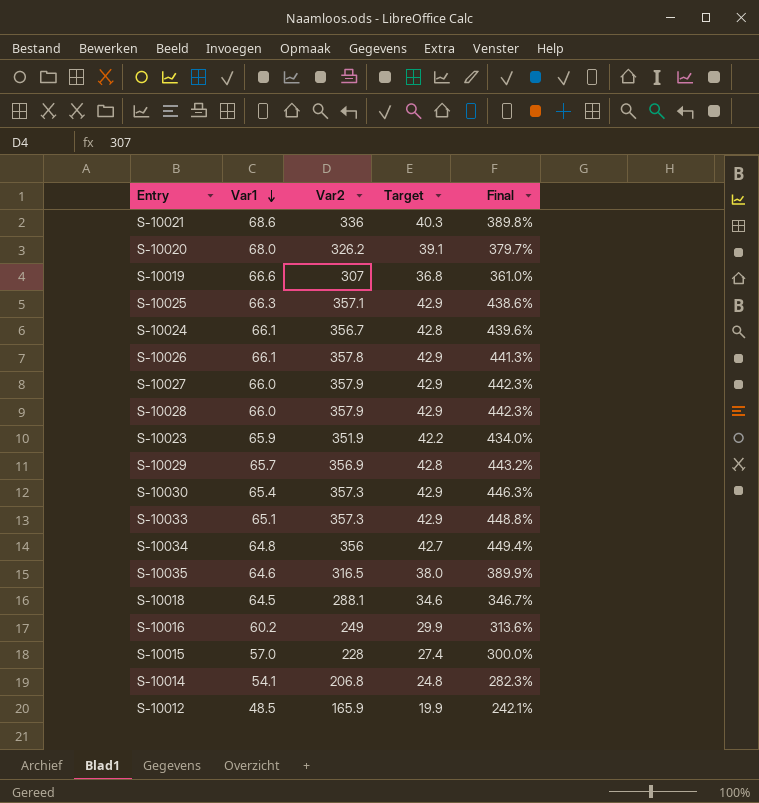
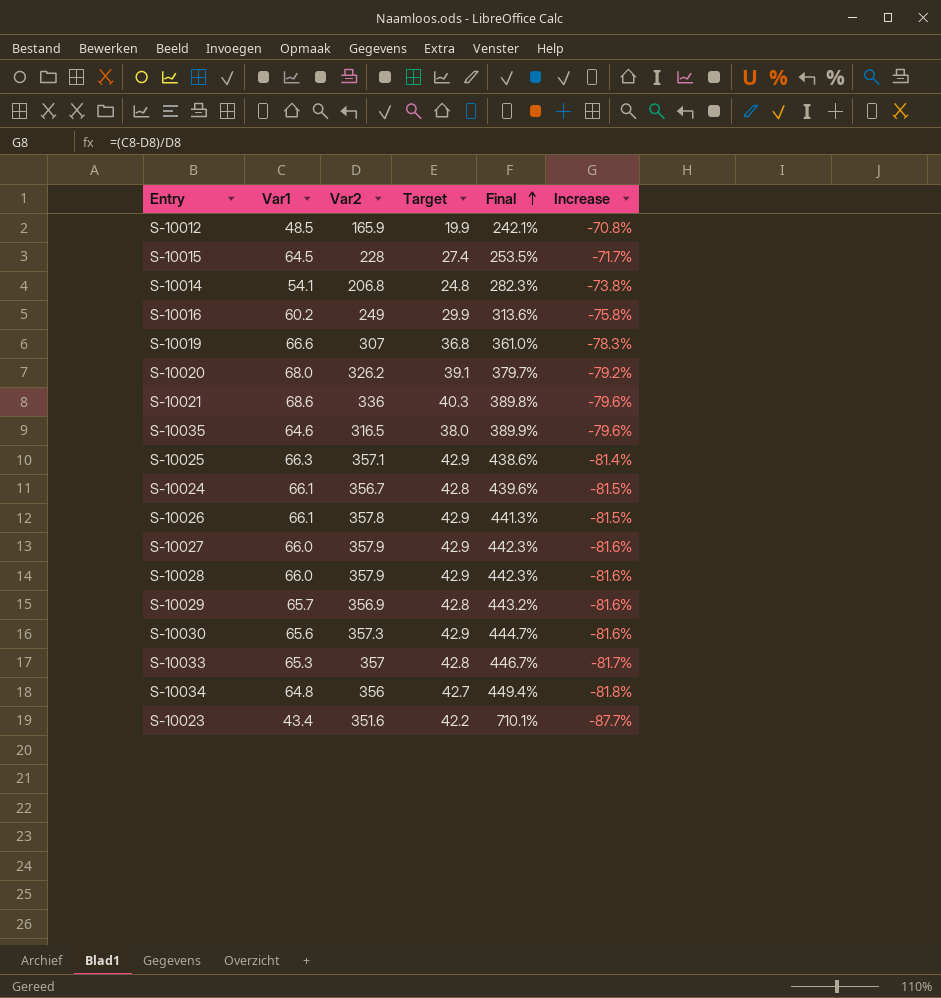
row order: Var1 descending -> Final ascending
column Increase | formula: none -> ([Var1] - [Var2]) / [Var2]
row S-10018: 64.5 | 288.1 | 34.6 | 346.7% -> none
S-10015 | Var1: 57.0 -> 64.5
S-10015 | Final: 300.0% -> 253.5%
S-10030 | Var1: 65.4 -> 65.6
S-10030 | Final: 446.3% -> 444.7%
S-10033 | Var1: 65.1 -> 65.3
S-10033 | Var2: 357.3 -> 357
S-10033 | Target: 42.9 -> 42.8
S-10033 | Final: 448.8% -> 446.7%
S-10023 | Var1: 65.9 -> 43.4
S-10023 | Var2: 351.9 -> 351.6
S-10023 | Final: 434.0% -> 710.1%

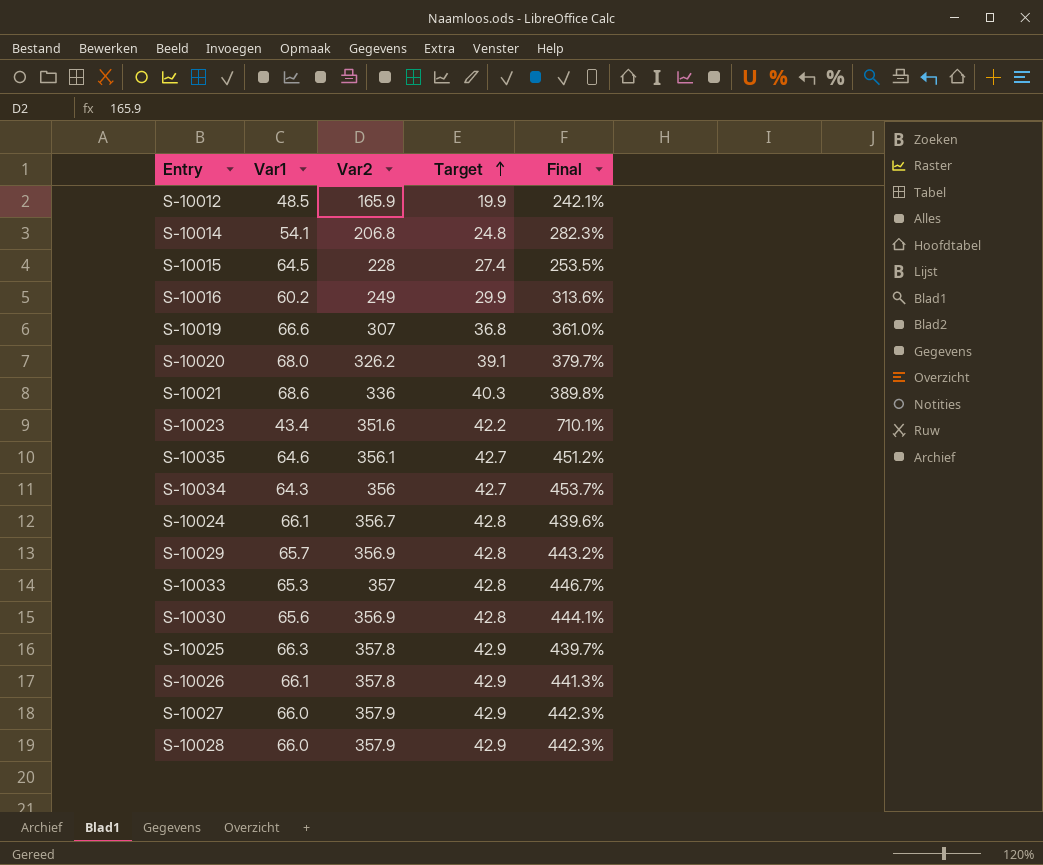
row order: Final ascending -> Target ascending
column Increase | formula: ([Var1] - [Var2]) / [Var2] -> none
S-10035 | Var2: 316.5 -> 356.1
S-10035 | Target: 38.0 -> 42.7
S-10035 | Final: 389.9% -> 451.2%
S-10034 | Var1: 64.8 -> 64.3
S-10034 | Final: 449.4% -> 453.7%
S-10030 | Var2: 357.3 -> 356.9
S-10030 | Target: 42.9 -> 42.8
S-10030 | Final: 444.7% -> 444.1%
S-10025 | Var2: 357.1 -> 357.8
S-10025 | Final: 438.6% -> 439.7%

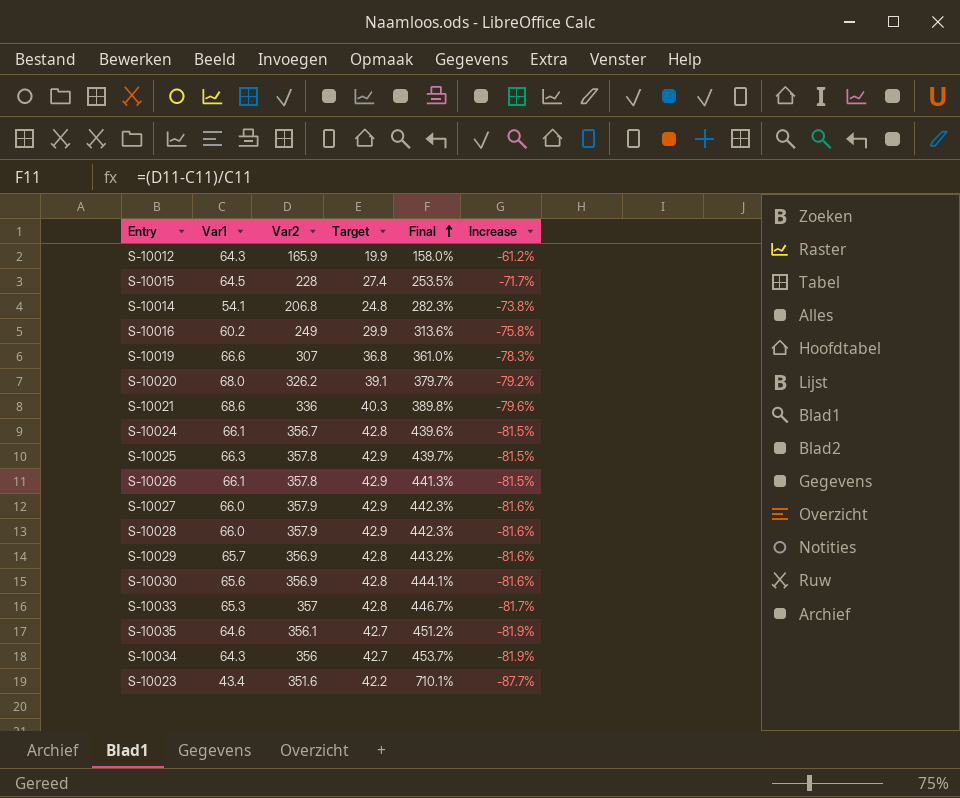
row order: Target ascending -> Final ascending
column Increase | formula: none -> ([Var1] - [Var2]) / [Var2]
S-10012 | Var1: 48.5 -> 64.3
S-10012 | Final: 242.1% -> 158.0%

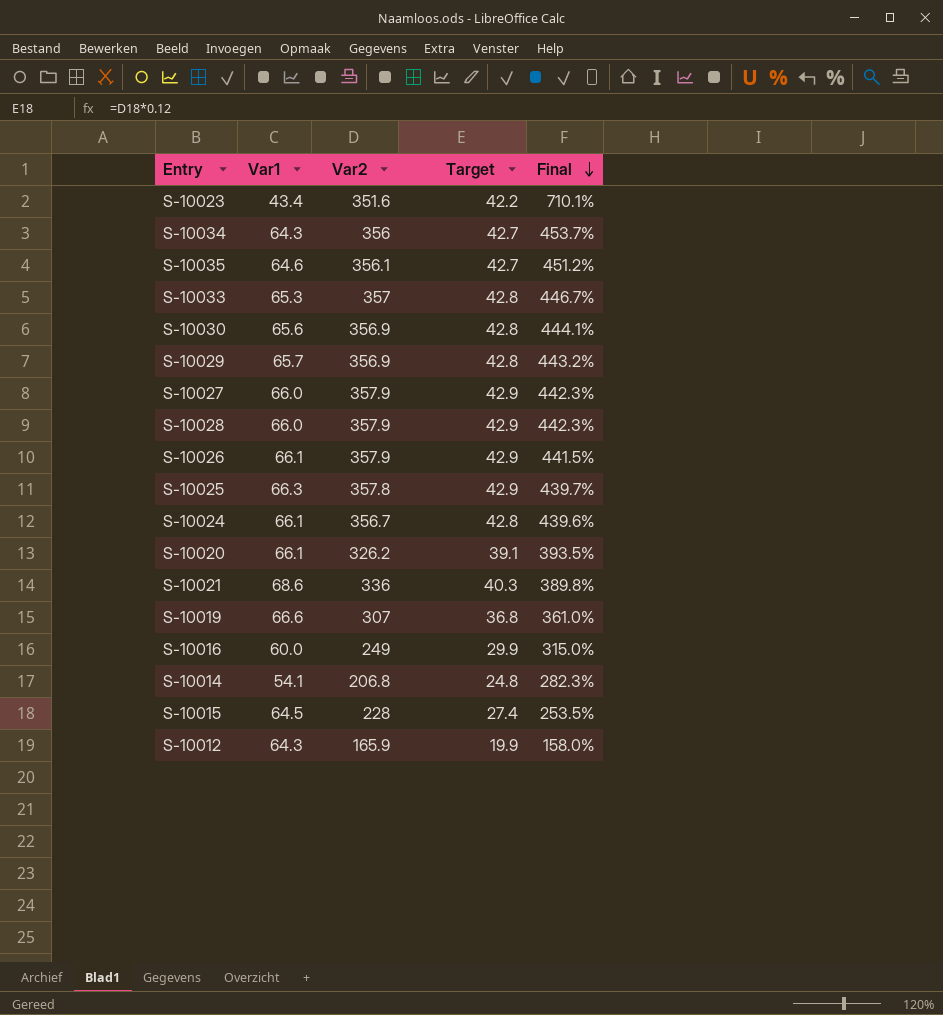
row order: Final ascending -> Final descending
column Increase | formula: ([Var1] - [Var2]) / [Var2] -> none
S-10026 | Var2: 357.8 -> 357.9
S-10026 | Final: 441.3% -> 441.5%
S-10020 | Var1: 68.0 -> 66.1
S-10020 | Final: 379.7% -> 393.5%
S-10016 | Var1: 60.2 -> 60.0
S-10016 | Final: 313.6% -> 315.0%

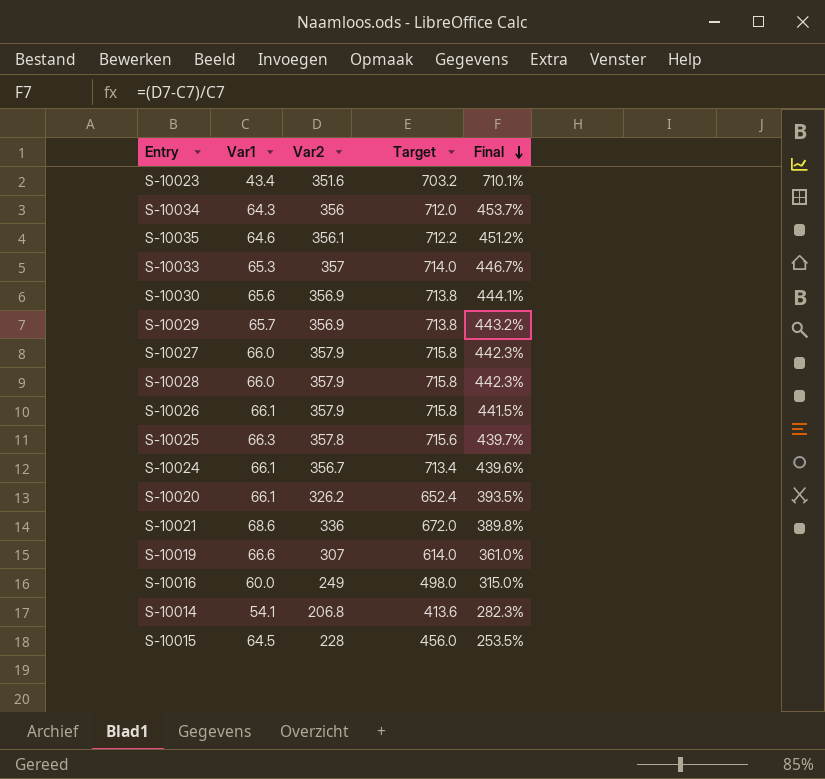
column Target | formula: [Var2] * 0.12 -> [Var2] * 2
row S-10012: 64.3 | 165.9 | 19.9 | 158.0% -> none

